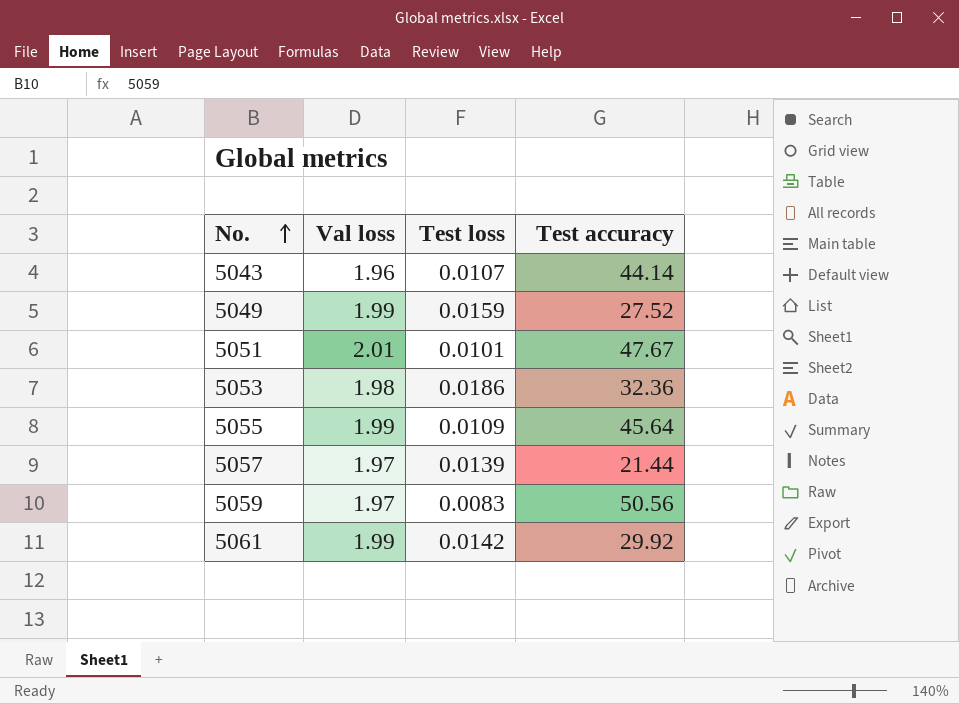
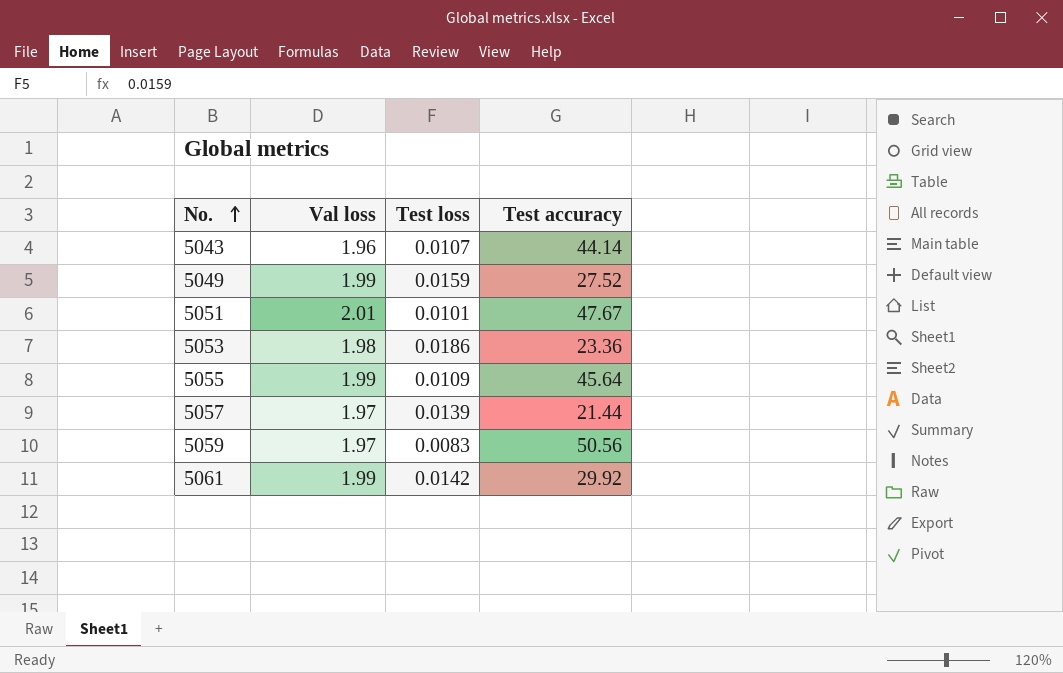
5053 | Test accuracy: 32.36 -> 23.36

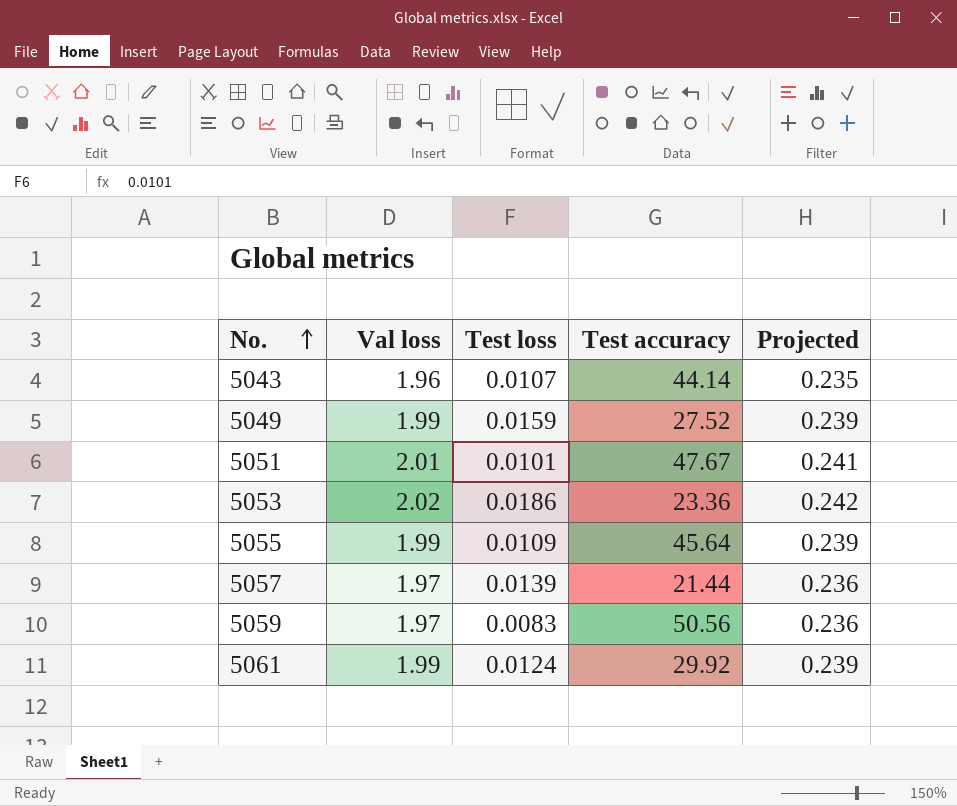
column Projected | formula: none -> [Val loss] * 0.12
5053 | Val loss: 1.98 -> 2.02
5061 | Test loss: 0.0142 -> 0.0124

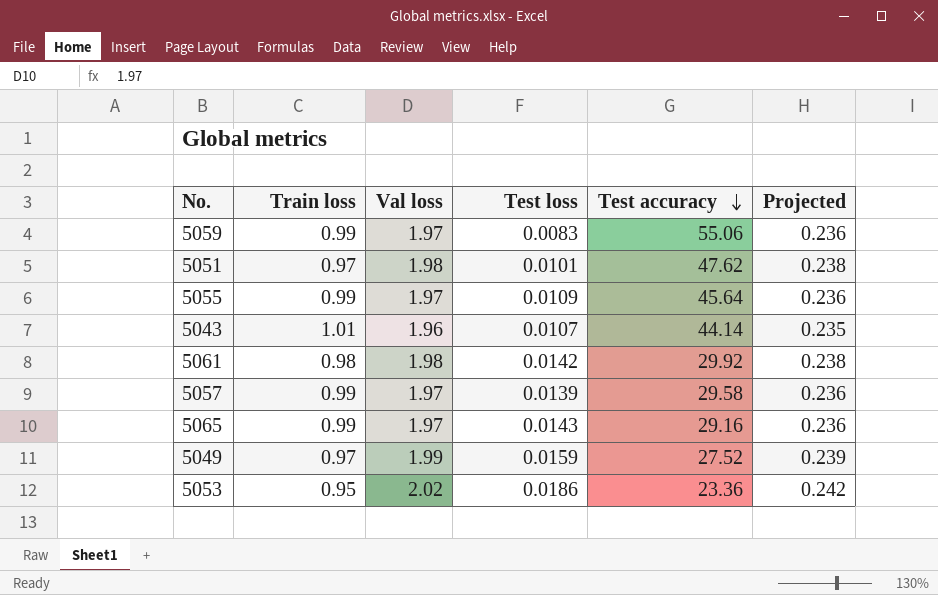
row order: No. ascending -> Test accuracy descending
column Train loss | position: none -> 2
5059 | Test accuracy: 50.56 -> 55.06
5051 | Val loss: 2.01 -> 1.98
5051 | Test accuracy: 47.67 -> 47.62
5051 | Projected: 0.241 -> 0.238
5055 | Val loss: 1.99 -> 1.97
5055 | Projected: 0.239 -> 0.236
5061 | Val loss: 1.99 -> 1.98
5061 | Test loss: 0.0124 -> 0.0142
5061 | Projected: 0.239 -> 0.238
5057 | Test accuracy: 21.44 -> 29.58
row 5065: none -> 0.99 | 1.97 | 0.0143 | 29.16 | 0.236

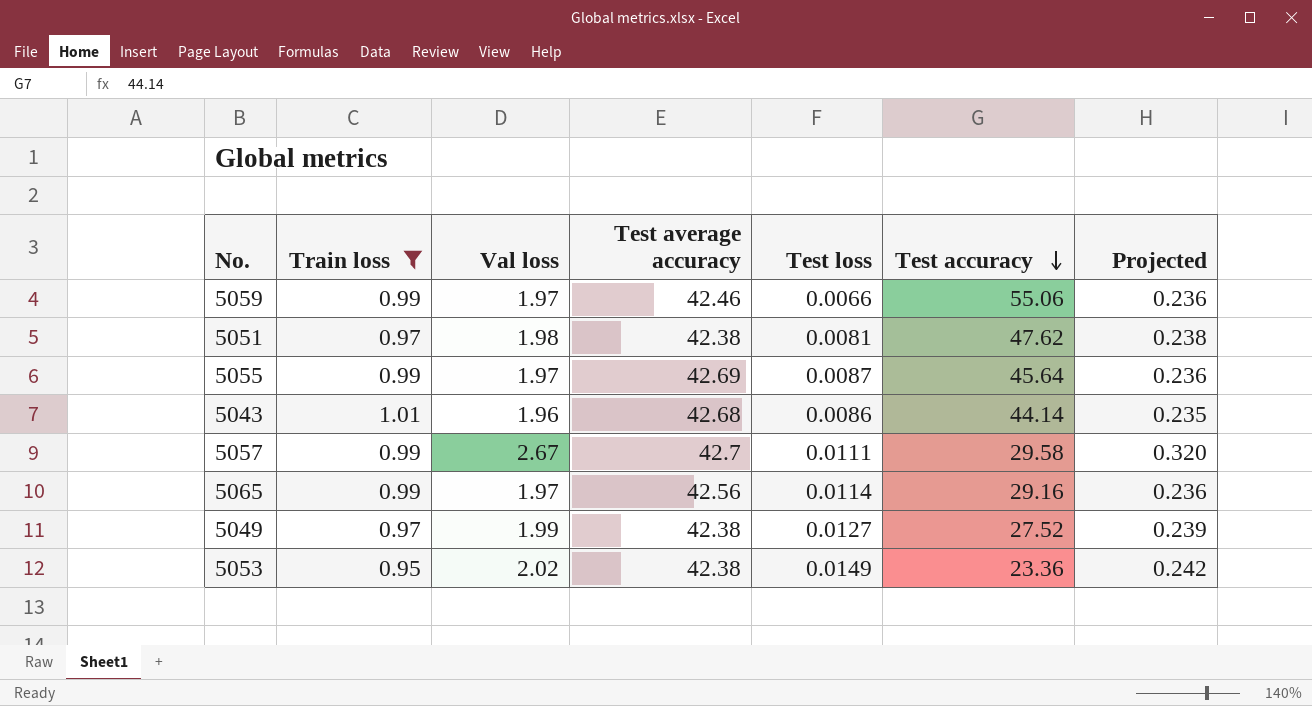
filter: none -> Train loss != 0.98
column Test average accuracy | position: none -> 4
5059 | Test loss: 0.0083 -> 0.0066
5051 | Test loss: 0.0101 -> 0.0081
5055 | Test loss: 0.0109 -> 0.0087
5043 | Test loss: 0.0107 -> 0.0086
5057 | Val loss: 1.97 -> 2.67
5057 | Test loss: 0.0139 -> 0.0111
5057 | Projected: 0.236 -> 0.320
5065 | Test loss: 0.0143 -> 0.0114
5049 | Test loss: 0.0159 -> 0.0127
5053 | Test loss: 0.0186 -> 0.0149

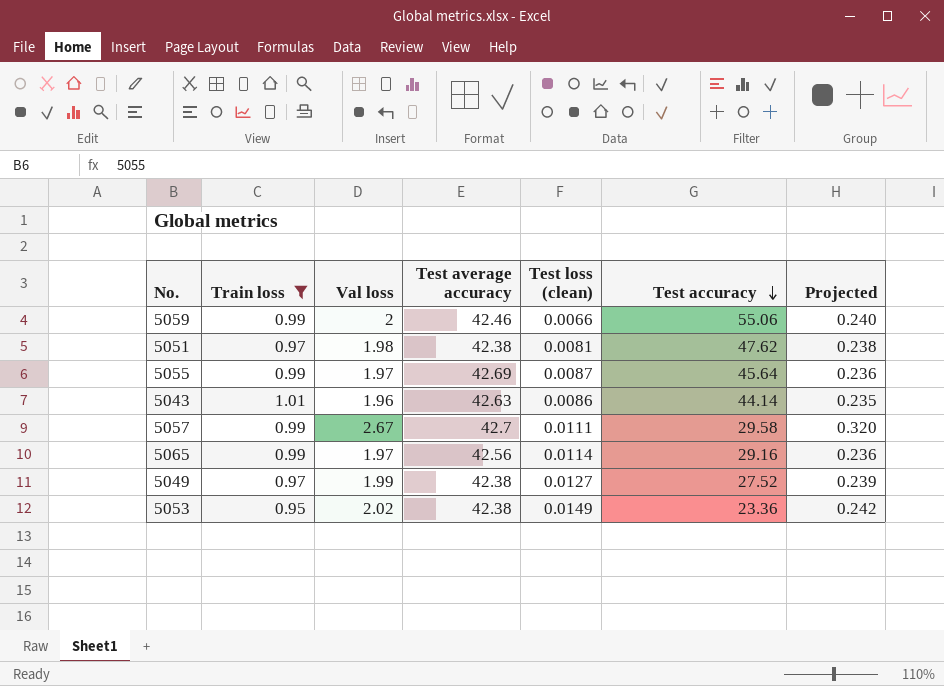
column name: Test loss -> Test loss (clean)
5059 | Val loss: 1.97 -> 2
5059 | Projected: 0.236 -> 0.240
5043 | Test average accuracy: 42.68 -> 42.63

